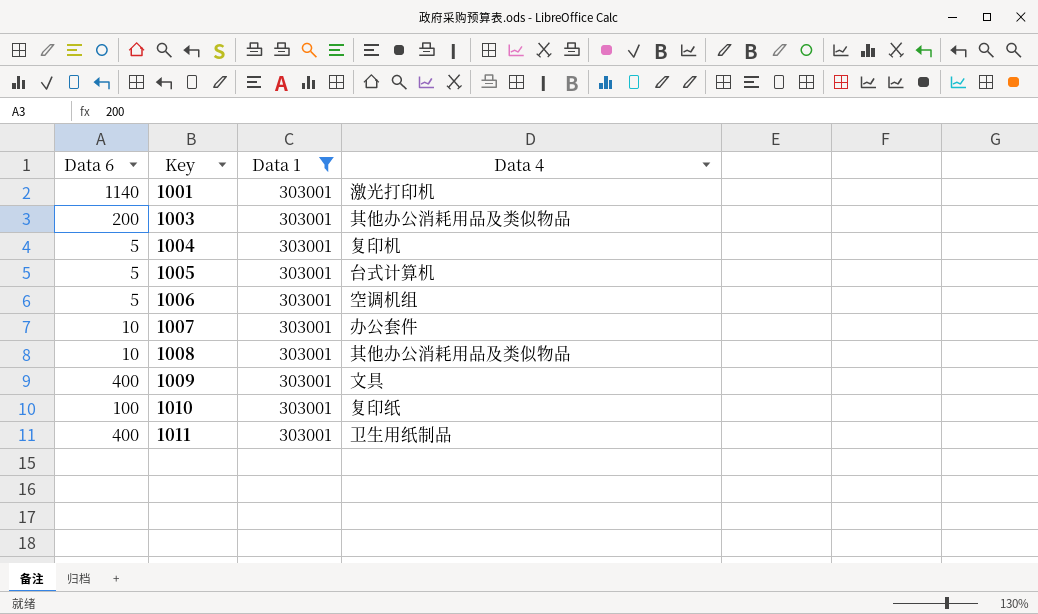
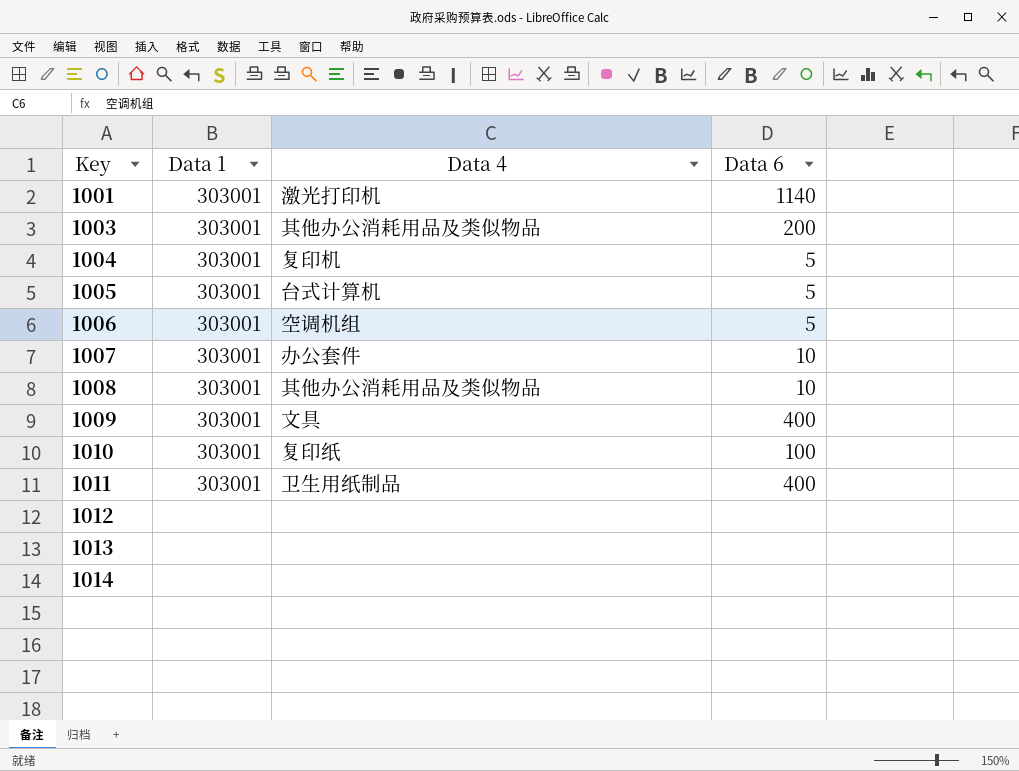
filter: Data 1 = 303001 -> none
column Data 6 | position: 1 -> 4

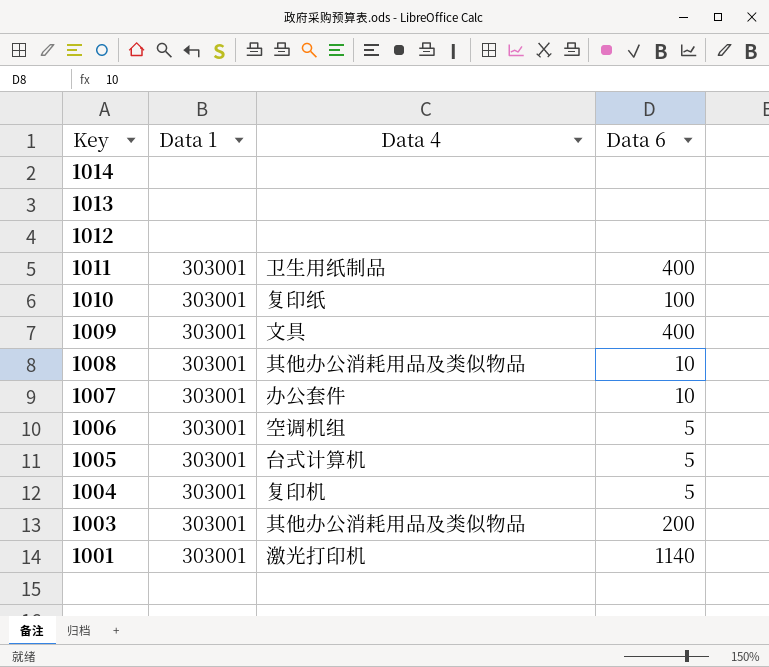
row order: Key ascending -> Key descending

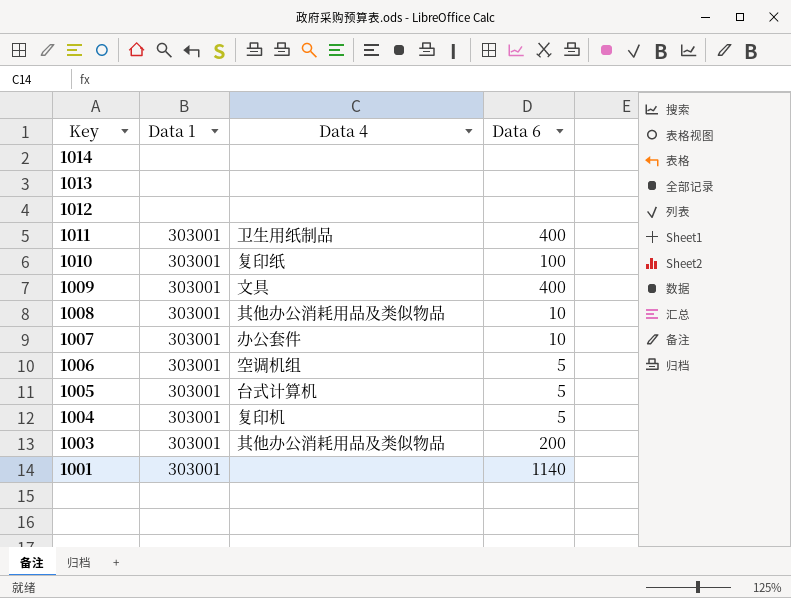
1001 | Data 4: 激光打印机 -> none

